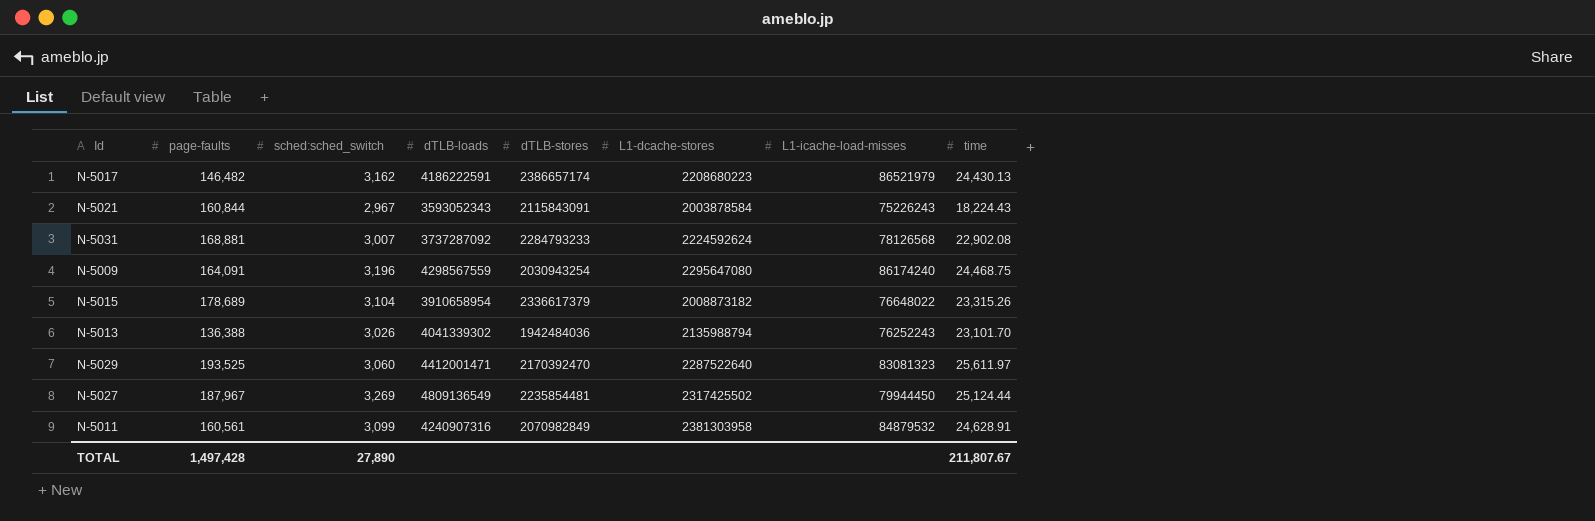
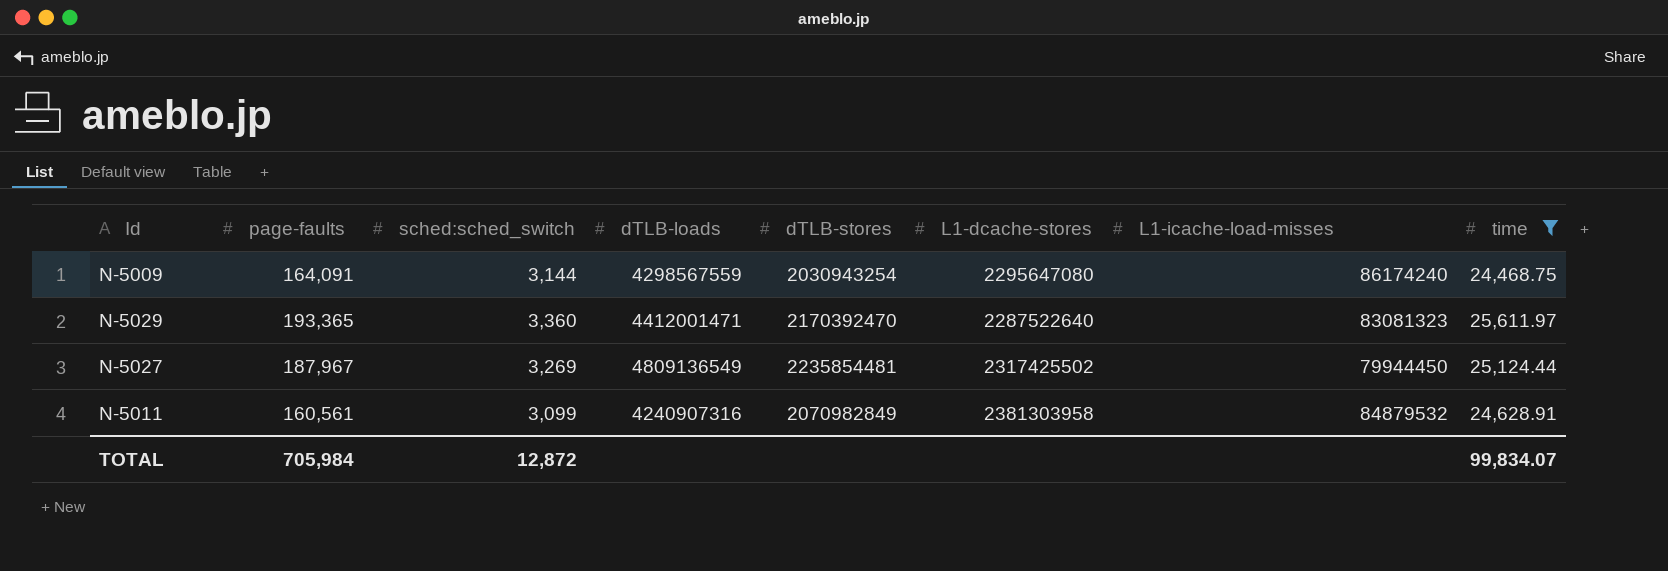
filter: none -> time >= 24,468.75
N-5009 | sched:sched_switch: 3,196 -> 3,144
N-5029 | page-faults: 193,525 -> 193,365
N-5029 | sched:sched_switch: 3,060 -> 3,360
TOTAL | page-faults: 1,497,428 -> 705,984
TOTAL | sched:sched_switch: 27,890 -> 12,872
TOTAL | time: 211,807.67 -> 99,834.07

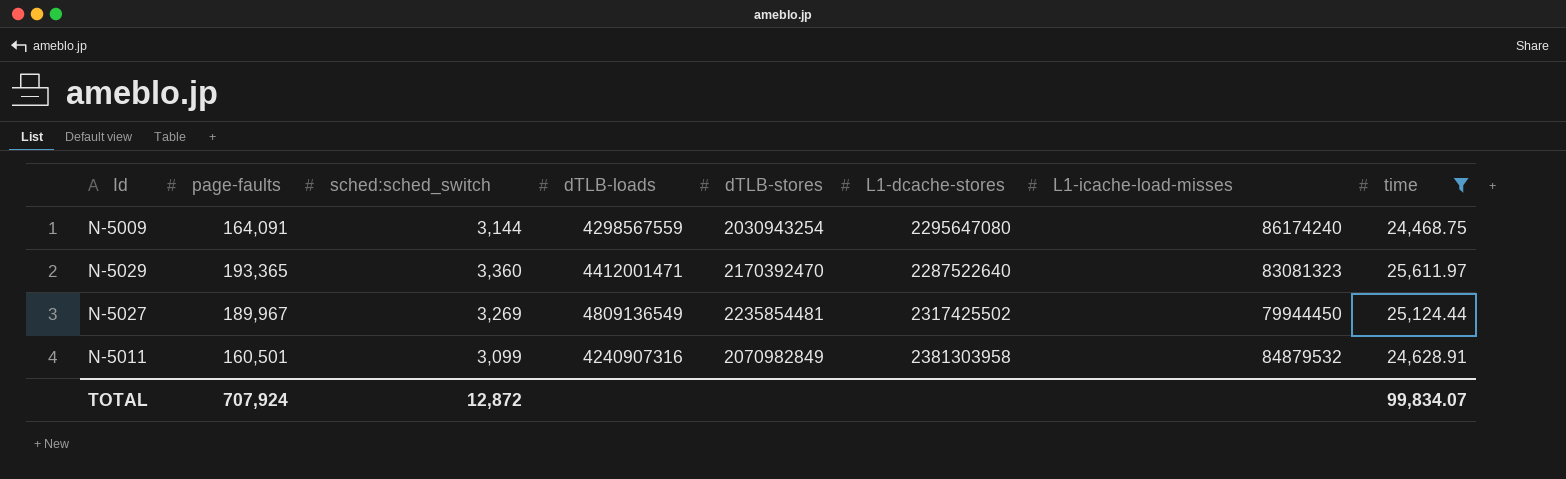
N-5027 | page-faults: 187,967 -> 189,967
N-5011 | page-faults: 160,561 -> 160,501
TOTAL | page-faults: 705,984 -> 707,924

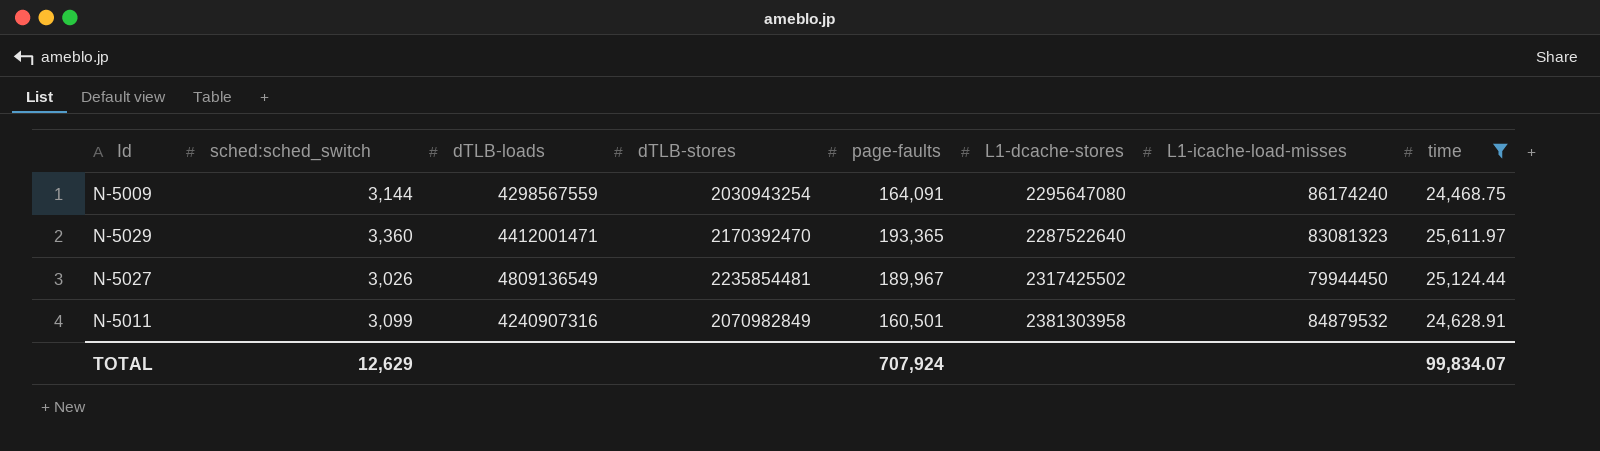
column page-faults | position: 2 -> 5
N-5027 | sched:sched_switch: 3,269 -> 3,026
TOTAL | sched:sched_switch: 12,872 -> 12,629

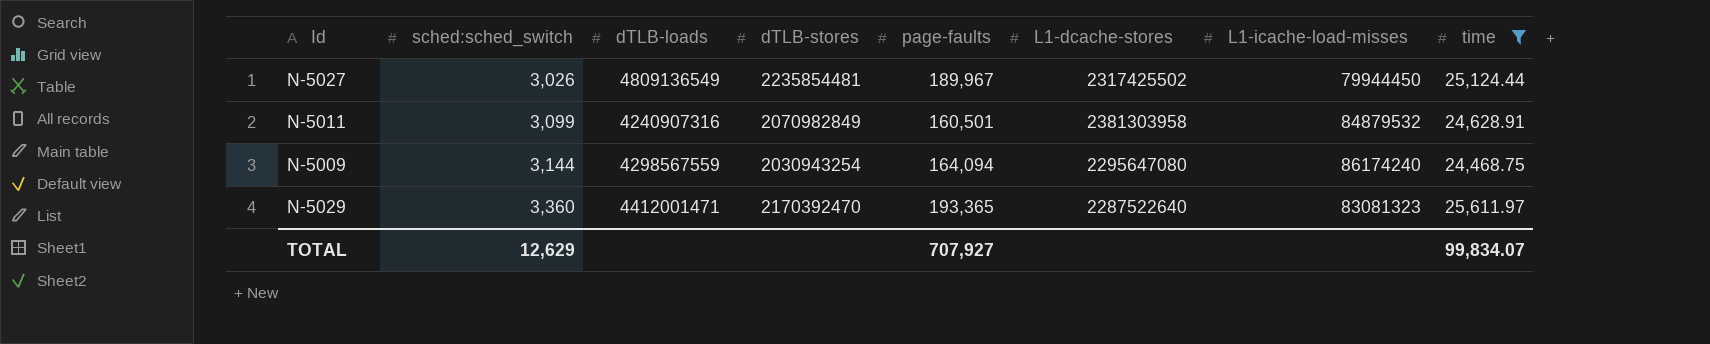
row order: none -> sched:sched_switch ascending
N-5009 | page-faults: 164,091 -> 164,094
TOTAL | page-faults: 707,924 -> 707,927

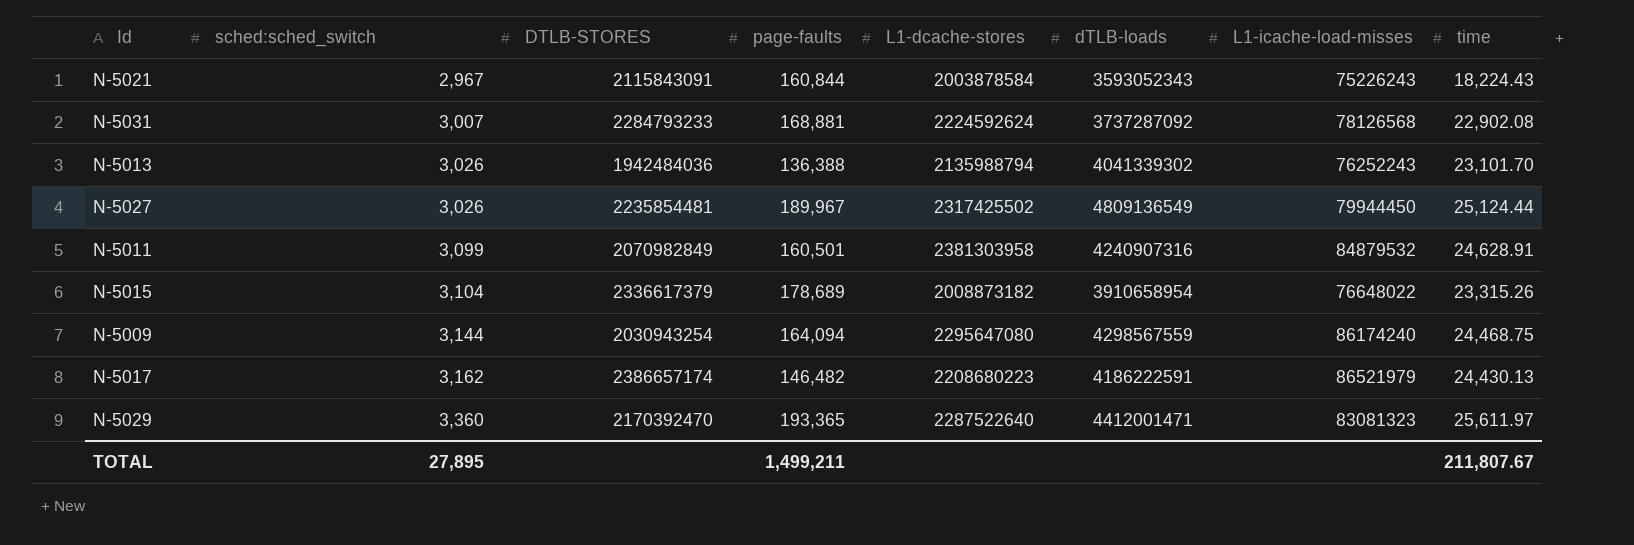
filter: time >= 24,468.75 -> none
column name: dTLB-stores -> DTLB-STORES
column dTLB-loads | position: 3 -> 6
TOTAL | sched:sched_switch: 12,629 -> 27,895
TOTAL | page-faults: 707,927 -> 1,499,211
TOTAL | time: 99,834.07 -> 211,807.67

